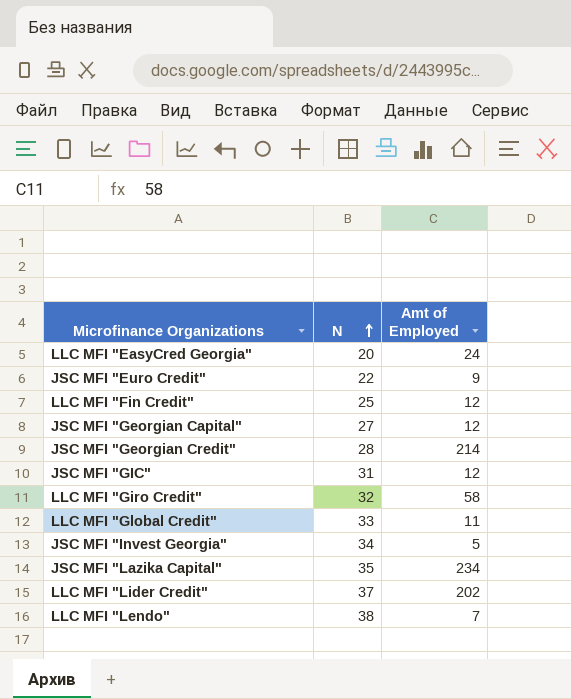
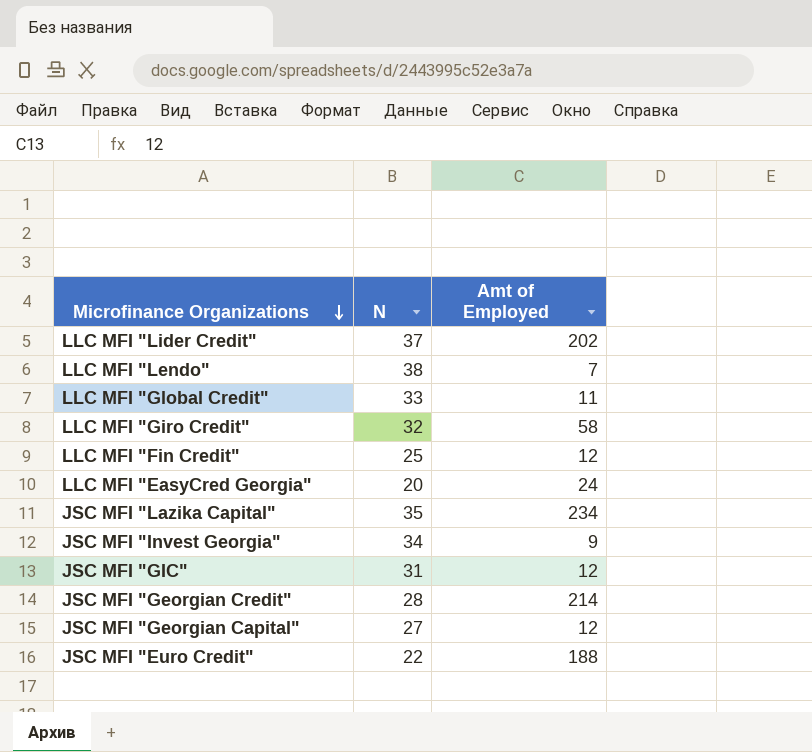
row order: N ascending -> Microfinance Organizations descending
JSC MFI "Invest Georgia" | Amt of Employed: 5 -> 9
JSC MFI "Euro Credit" | Amt of Employed: 9 -> 188

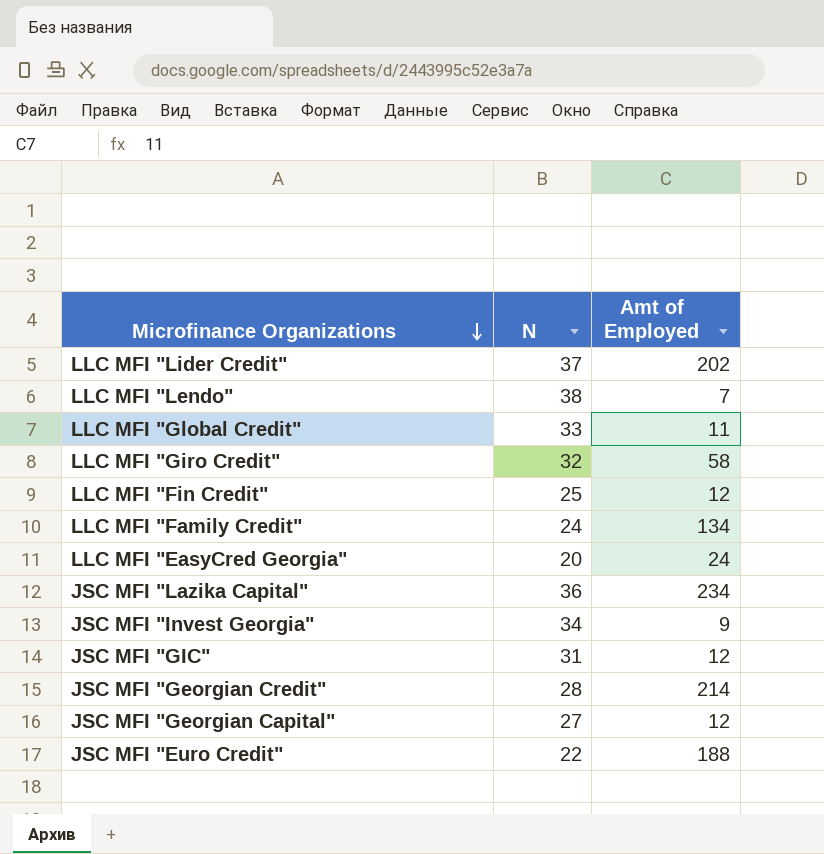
row LLC MFI "Family Credit": none -> 24 | 134
JSC MFI "Lazika Capital" | N: 35 -> 36

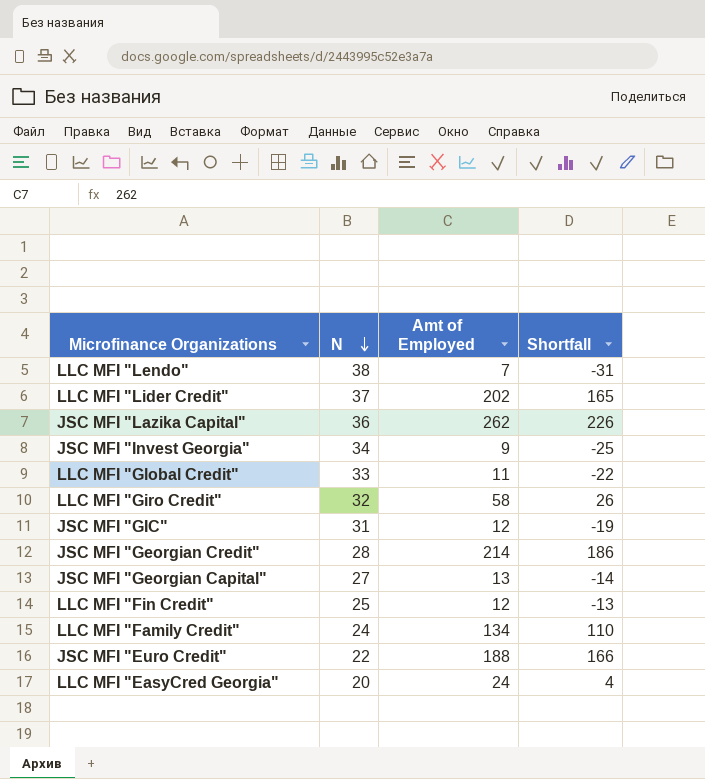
row order: Microfinance Organizations descending -> N descending
column Shortfall | formula: none -> [Amt of Employed] - [N]
JSC MFI "Lazika Capital" | Amt of Employed: 234 -> 262
JSC MFI "Georgian Capital" | Amt of Employed: 12 -> 13

